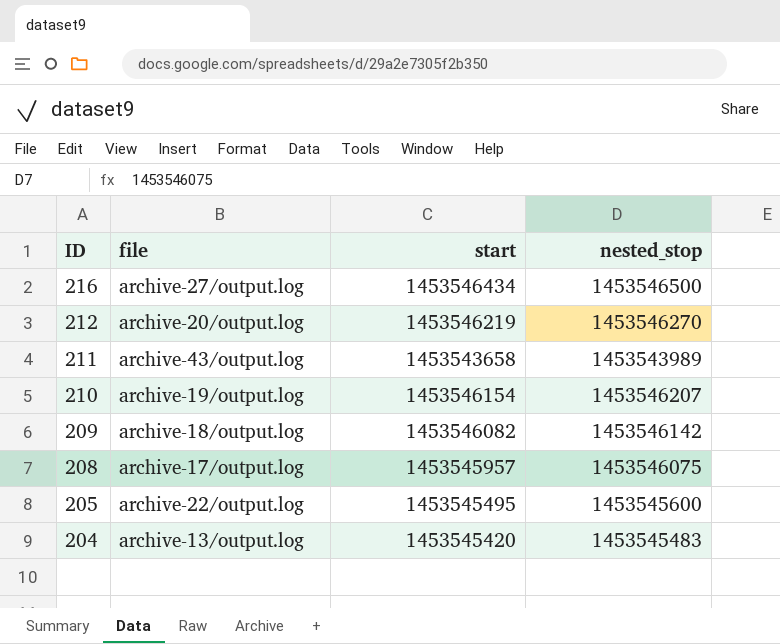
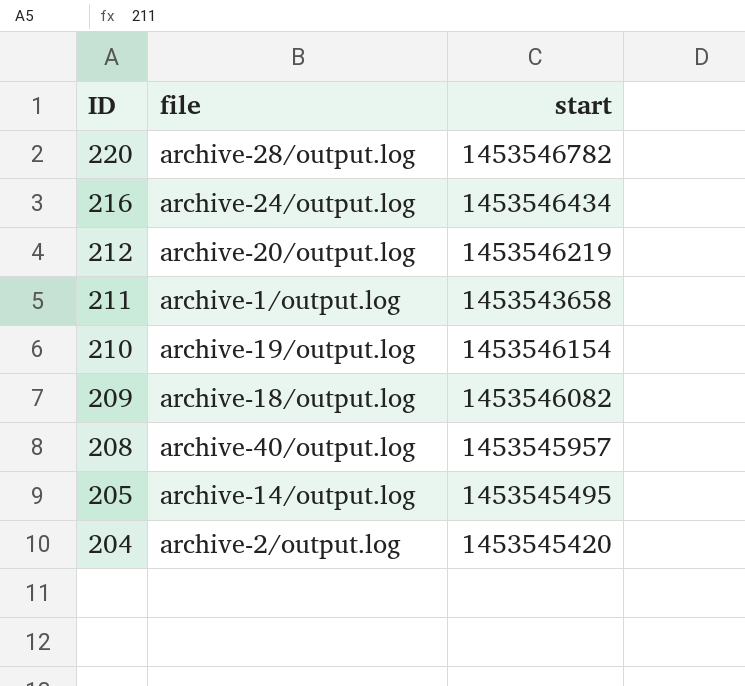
column nested_stop | position: 4 -> none
row 220: none -> archive-28/output.log | 1453546782
216 | file: archive-27/output.log -> archive-24/output.log
211 | file: archive-43/output.log -> archive-1/output.log
208 | file: archive-17/output.log -> archive-40/output.log
205 | file: archive-22/output.log -> archive-14/output.log
204 | file: archive-13/output.log -> archive-2/output.log

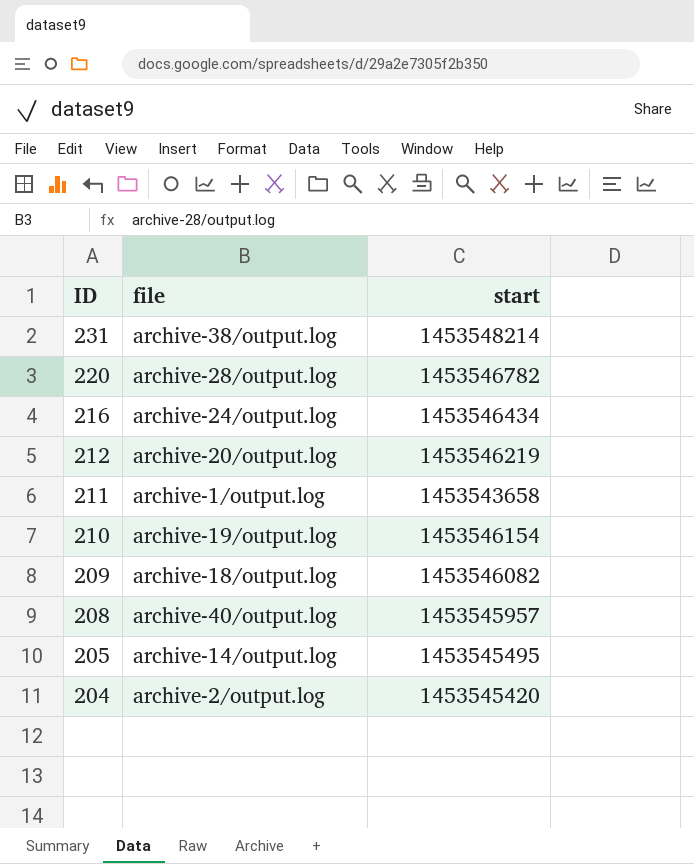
row 231: none -> archive-38/output.log | 1453548214

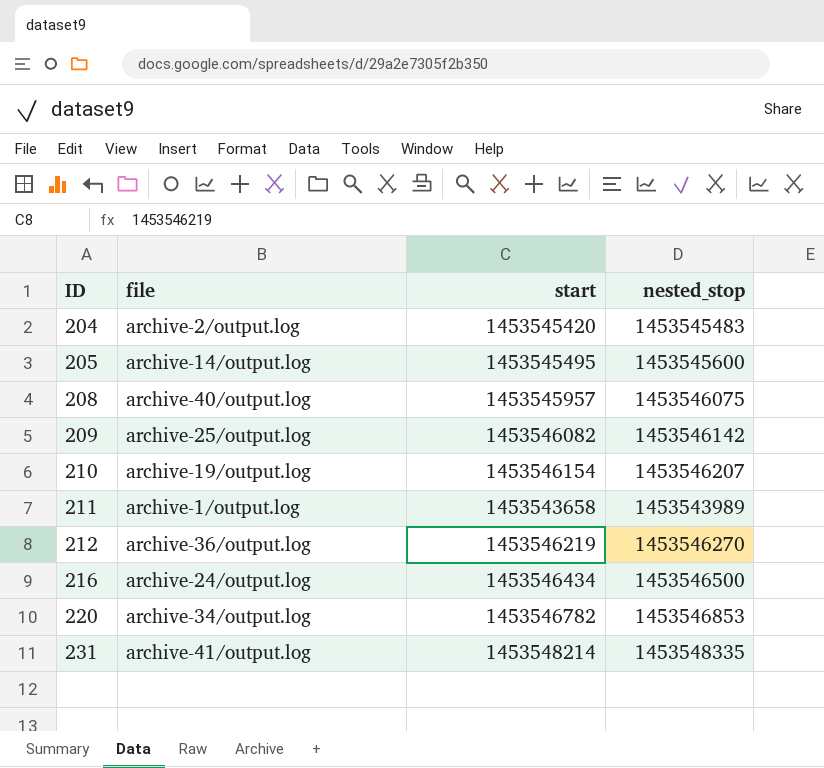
row order: ID descending -> ID ascending
column nested_stop | position: none -> 4
209 | file: archive-18/output.log -> archive-25/output.log
212 | file: archive-20/output.log -> archive-36/output.log
220 | file: archive-28/output.log -> archive-34/output.log
231 | file: archive-38/output.log -> archive-41/output.log

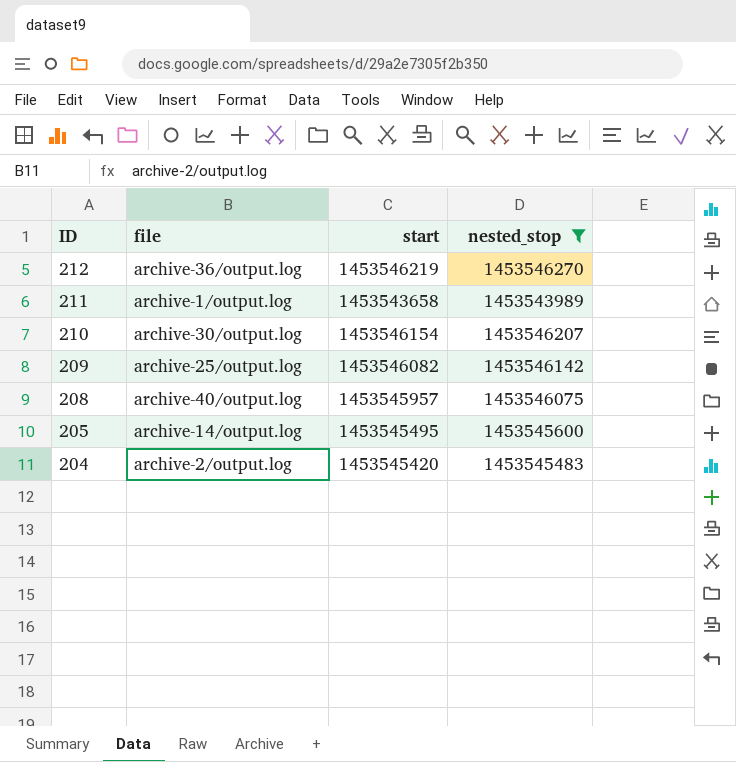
filter: none -> nested_stop <= 1453546270
row order: ID ascending -> ID descending
210 | file: archive-19/output.log -> archive-30/output.log

